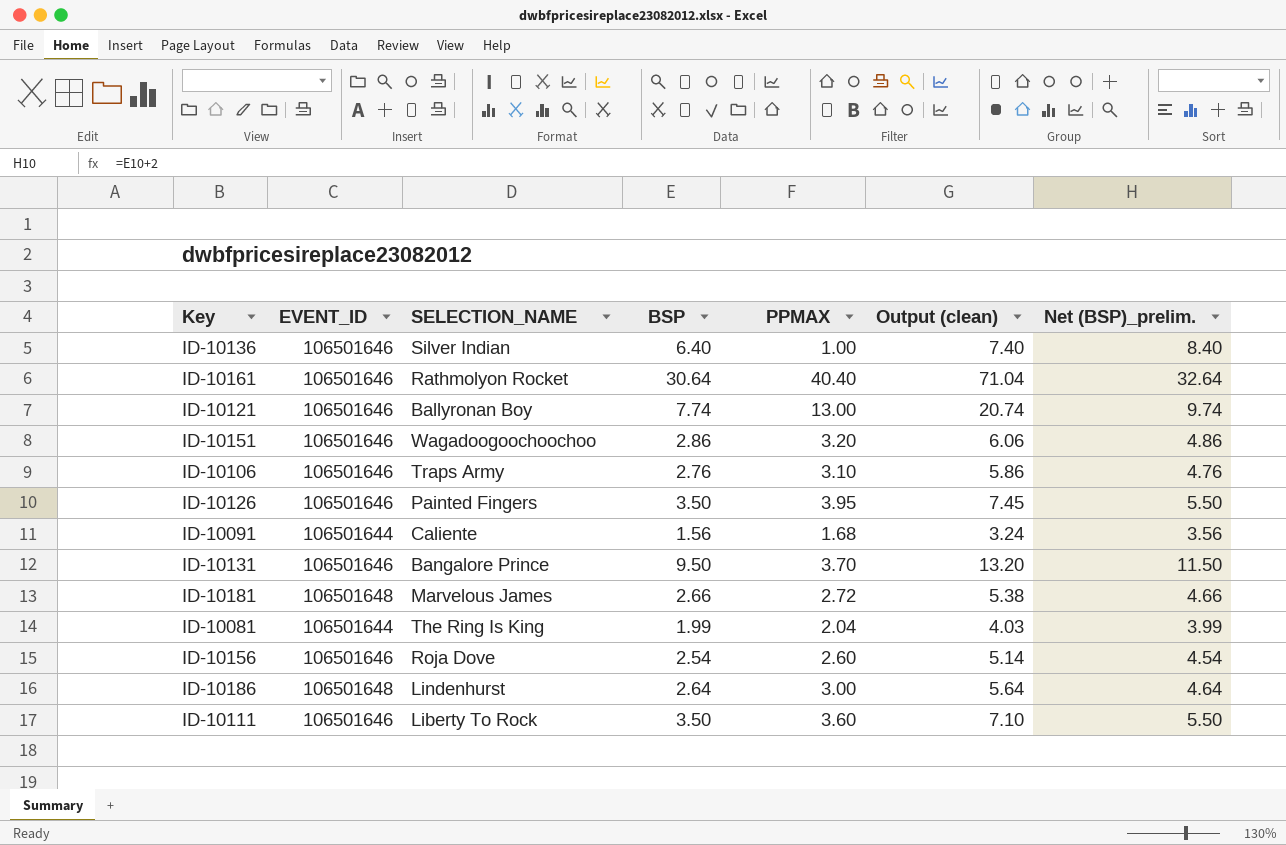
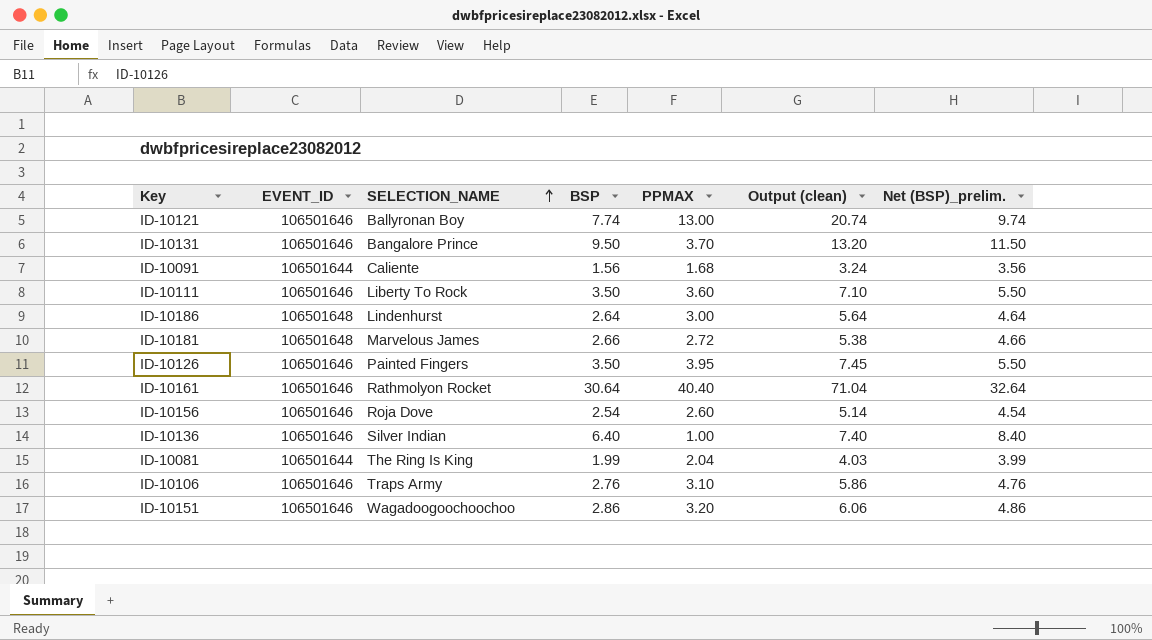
row order: none -> SELECTION_NAME ascending

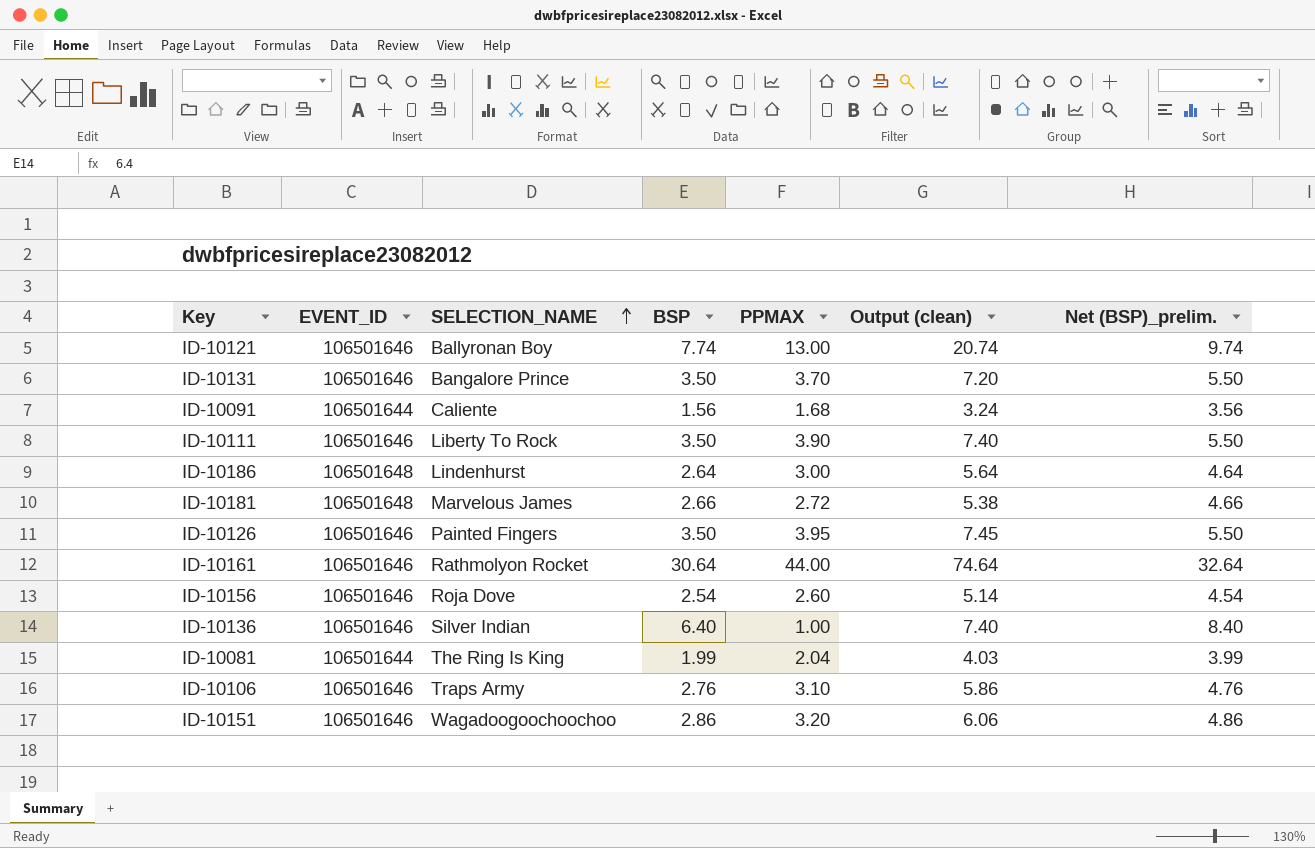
ID-10131 | BSP: 9.50 -> 3.50
ID-10131 | Output (clean): 13.20 -> 7.20
ID-10131 | Net (BSP)_prelim.: 11.50 -> 5.50
ID-10111 | PPMAX: 3.60 -> 3.90
ID-10111 | Output (clean): 7.10 -> 7.40
ID-10161 | PPMAX: 40.40 -> 44.00
ID-10161 | Output (clean): 71.04 -> 74.64

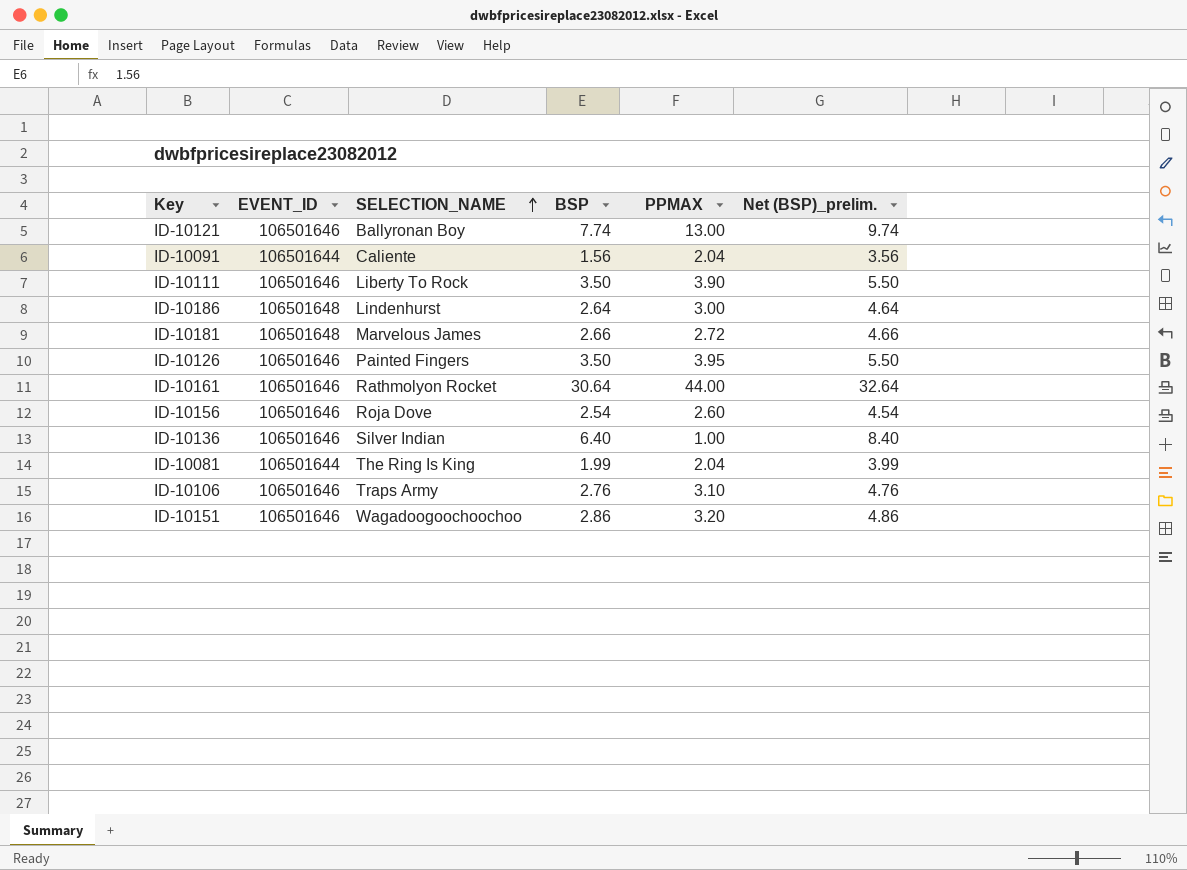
column Output (clean) | formula: [BSP] + [PPMAX] -> none
row ID-10131: 106501646 | Bangalore Prince | 3.50 | 3.70 | 7.20 | 5.50 -> none
ID-10091 | PPMAX: 1.68 -> 2.04

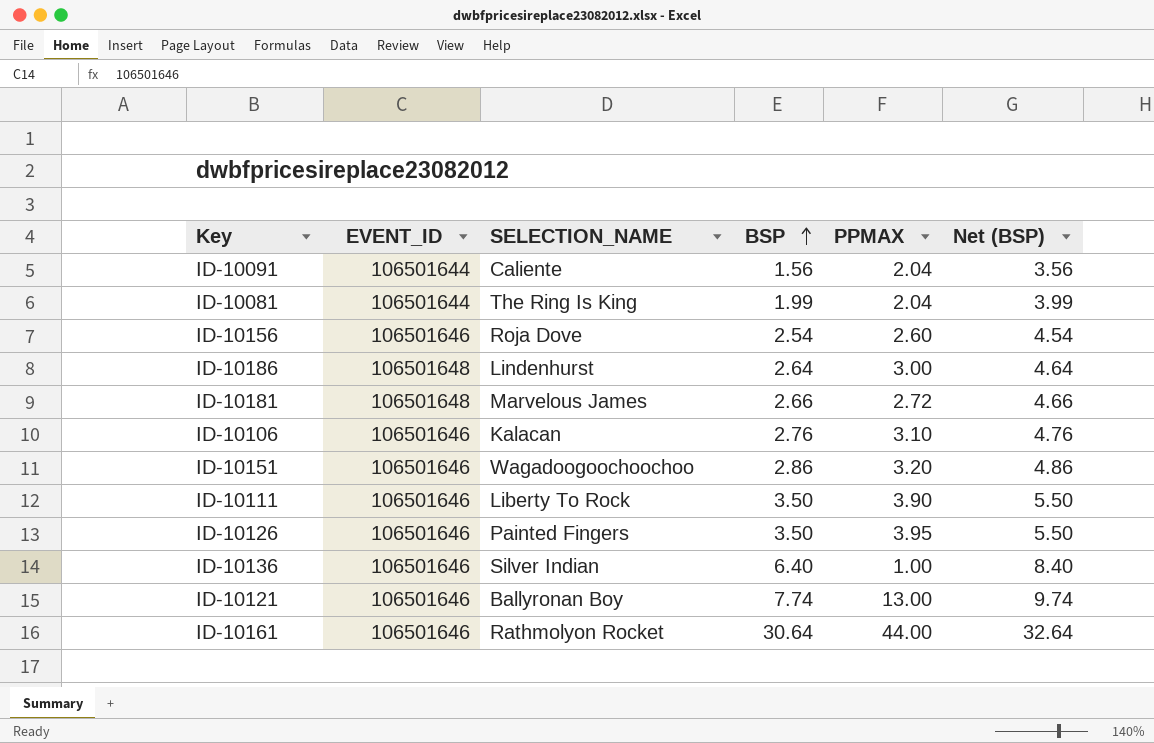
row order: SELECTION_NAME ascending -> BSP ascending
column name: Net (BSP)_prelim. -> Net (BSP)
ID-10106 | SELECTION_NAME: Traps Army -> Kalacan

